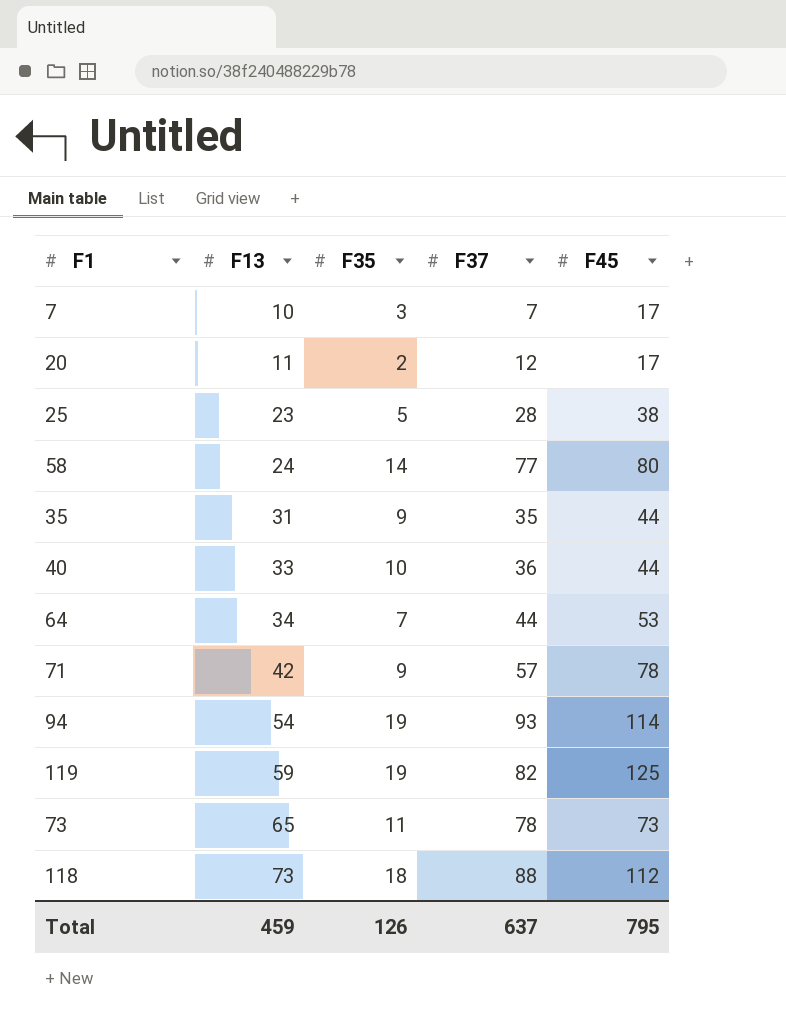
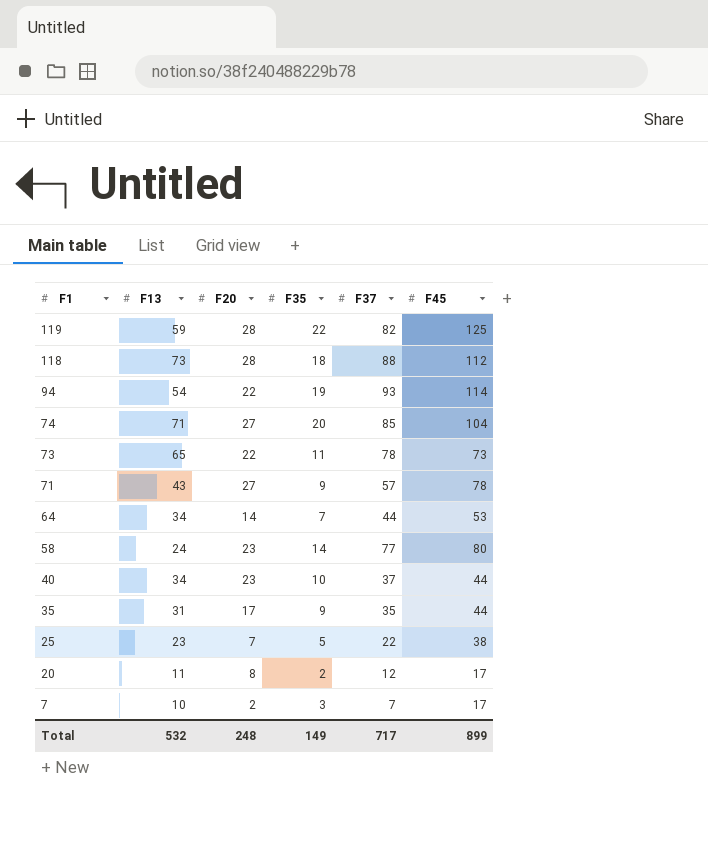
row order: F13 ascending -> F1 descending
column F20 | position: none -> 3
119 | F35: 19 -> 22
row 74: none -> 71 | 27 | 20 | 85 | 104
71 | F13: 42 -> 43
40 | F13: 33 -> 34
40 | F37: 36 -> 37
25 | F37: 28 -> 22
Total | F13: 459 -> 532
Total | F35: 126 -> 149
Total | F37: 637 -> 717
Total | F45: 795 -> 899

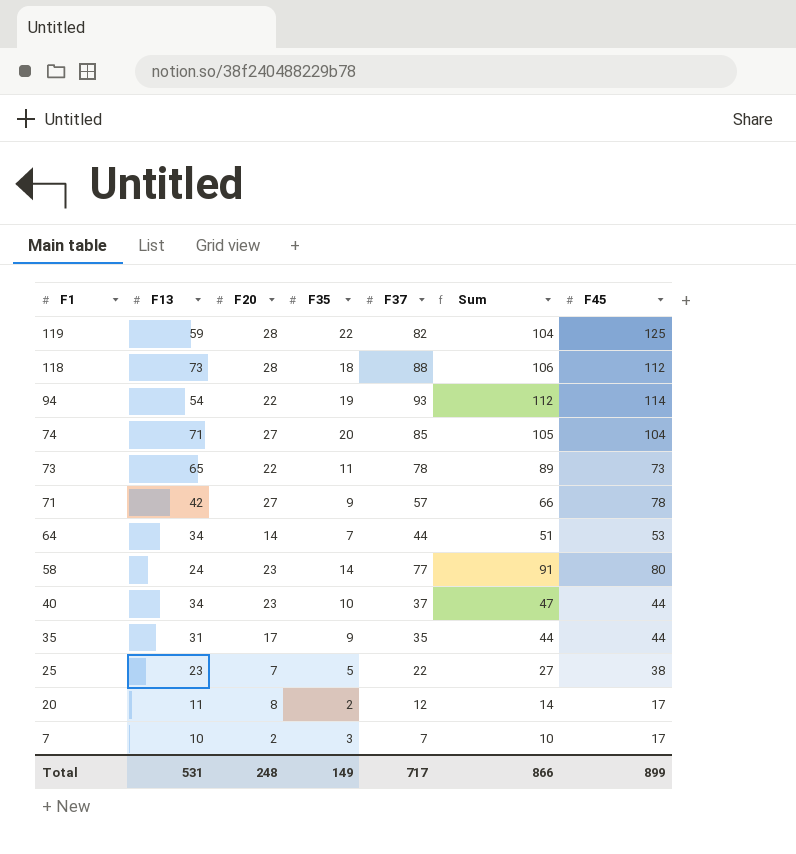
column Sum | formula: none -> [F35] + [F37]
71 | F13: 43 -> 42
Total | F13: 532 -> 531

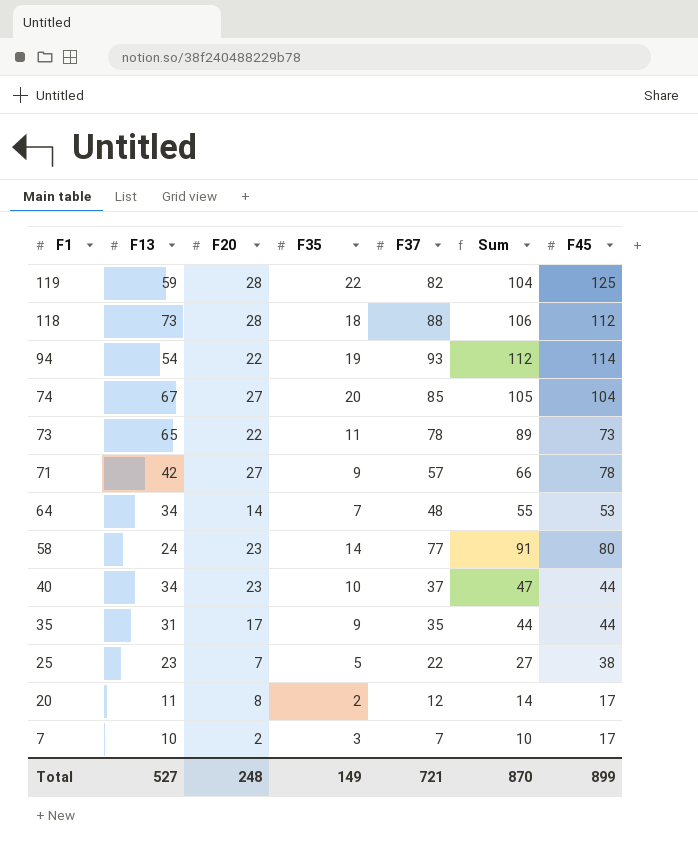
74 | F13: 71 -> 67
64 | F37: 44 -> 48
64 | Sum: 51 -> 55
Total | F13: 531 -> 527
Total | F37: 717 -> 721
Total | Sum: 866 -> 870

